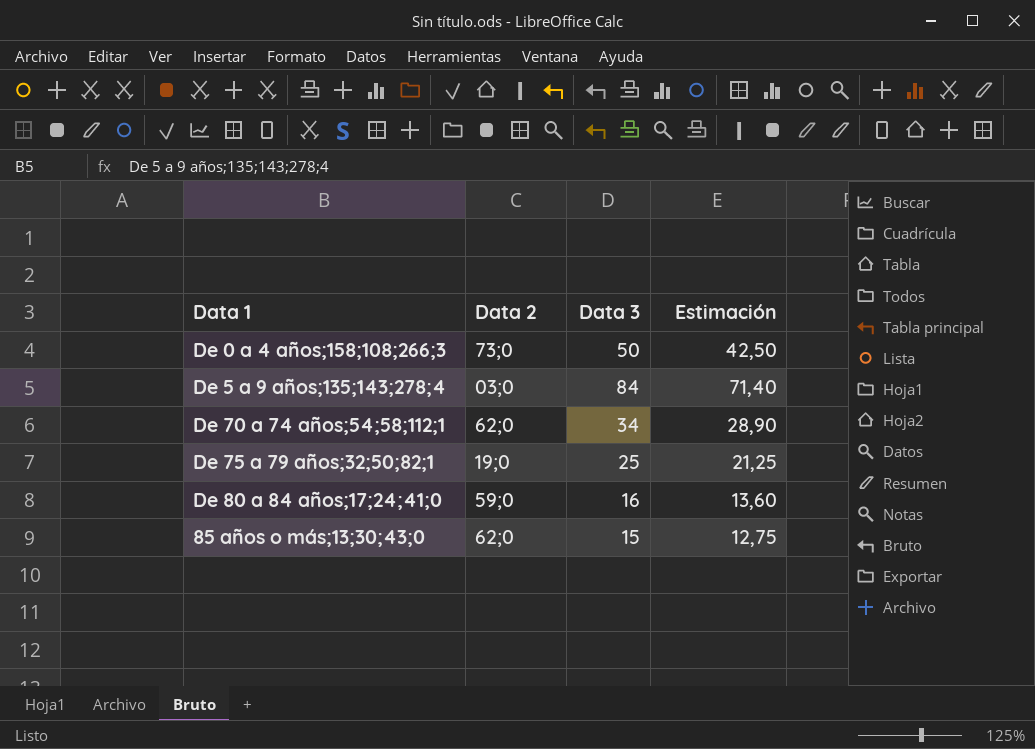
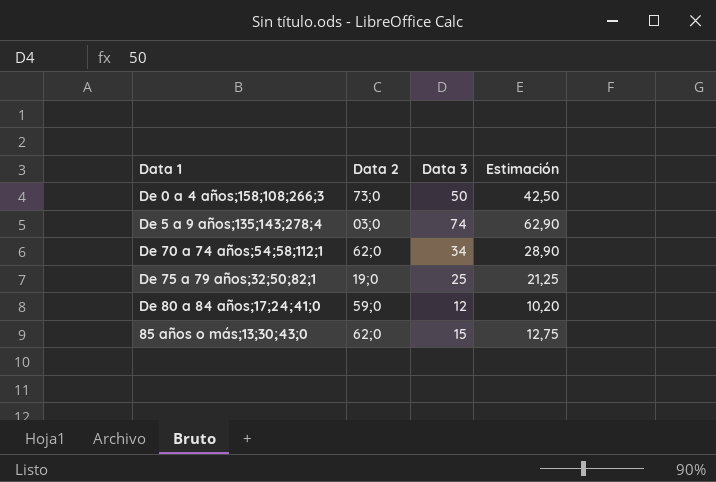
De 5 a 9 años;135;143;278;4 | Data 3: 84 -> 74
De 5 a 9 años;135;143;278;4 | Estimación: 71,40 -> 62,90
De 80 a 84 años;17;24;41;0 | Data 3: 16 -> 12
De 80 a 84 años;17;24;41;0 | Estimación: 13,60 -> 10,20

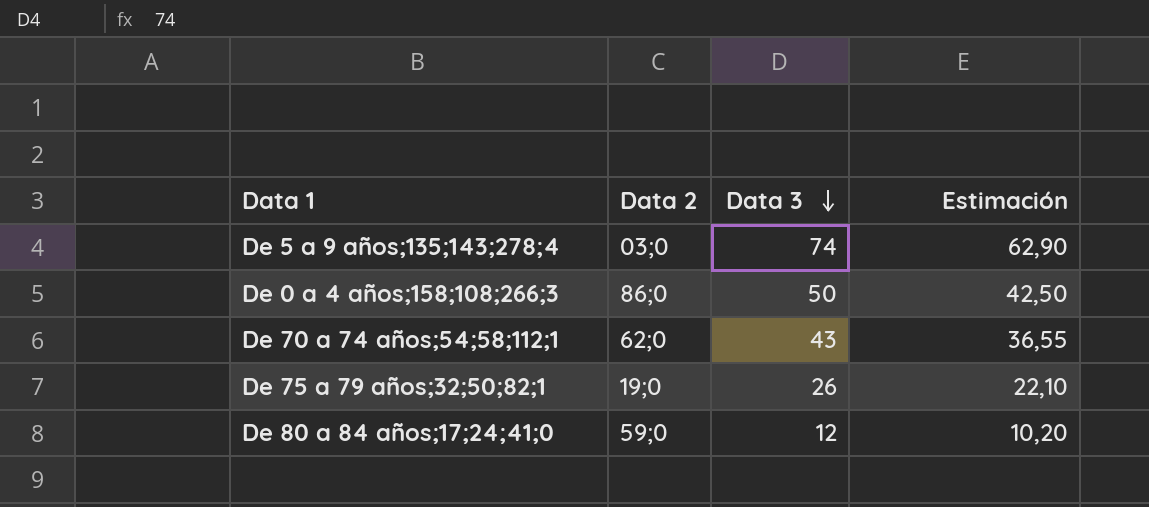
row order: none -> Data 3 descending
row 85 años o más;13;30;43;0: 62;0 | 15 | 12,75 -> none
De 0 a 4 años;158;108;266;3 | Data 2: 73;0 -> 86;0
De 70 a 74 años;54;58;112;1 | Data 3: 34 -> 43
De 70 a 74 años;54;58;112;1 | Estimación: 28,90 -> 36,55
De 75 a 79 años;32;50;82;1 | Data 3: 25 -> 26
De 75 a 79 años;32;50;82;1 | Estimación: 21,25 -> 22,10

